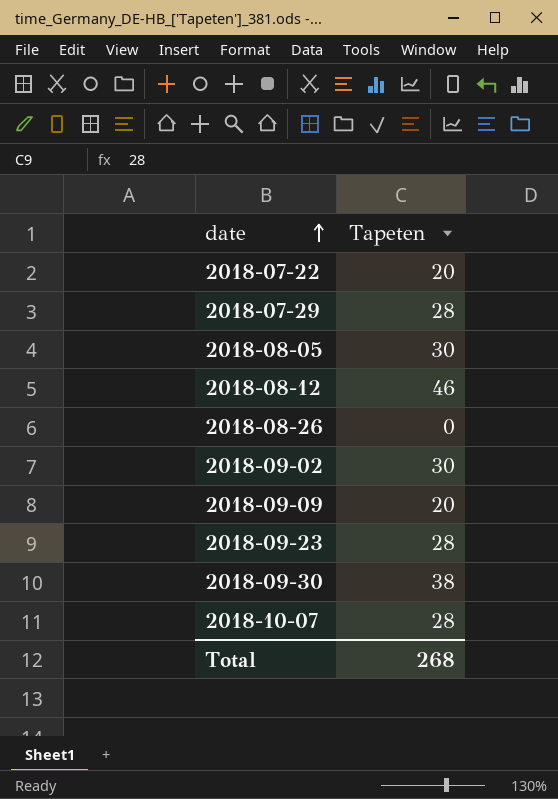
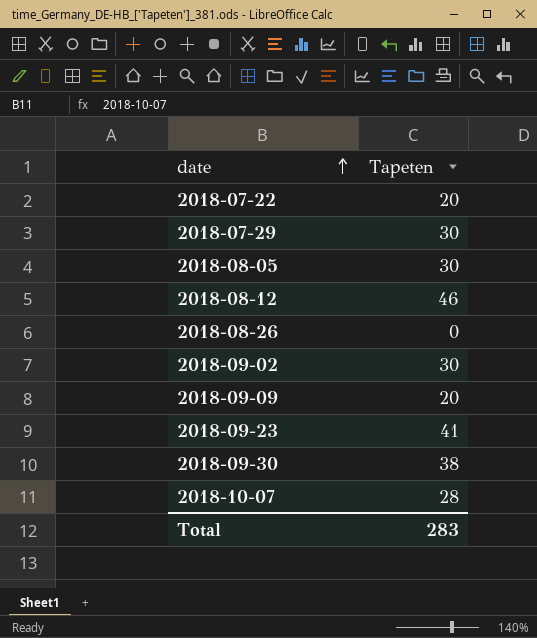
2018-07-29 | Tapeten: 28 -> 30
2018-09-23 | Tapeten: 28 -> 41
Total | Tapeten: 268 -> 283

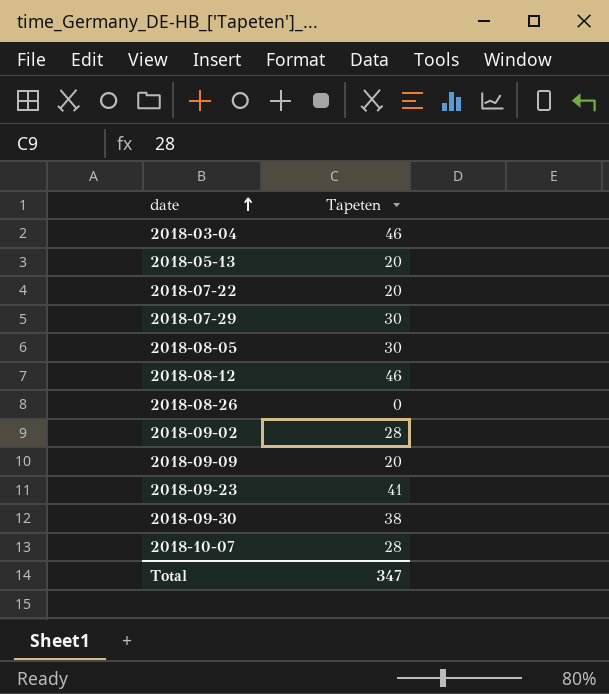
row 2018-03-04: none -> 46
row 2018-05-13: none -> 20
2018-09-02 | Tapeten: 30 -> 28
Total | Tapeten: 283 -> 347

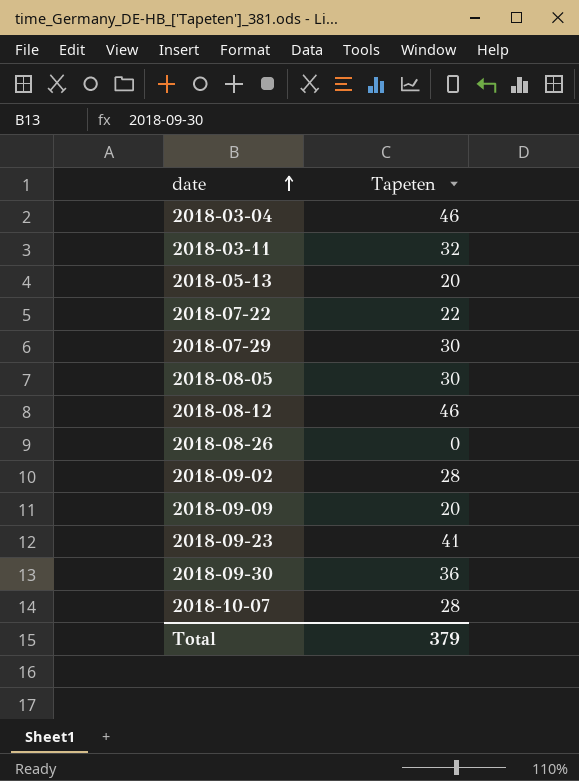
row 2018-03-11: none -> 32
2018-07-22 | Tapeten: 20 -> 22
2018-09-30 | Tapeten: 38 -> 36
Total | Tapeten: 347 -> 379

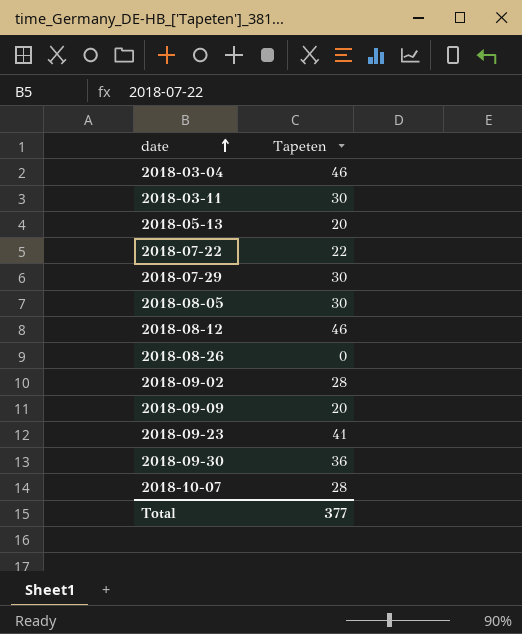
2018-03-11 | Tapeten: 32 -> 30
Total | Tapeten: 379 -> 377

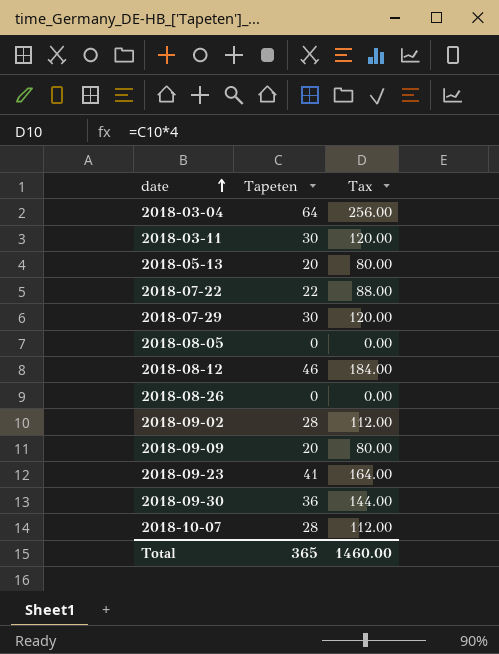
column Tax | formula: none -> [Tapeten] * 4
2018-03-04 | Tapeten: 46 -> 64
2018-08-05 | Tapeten: 30 -> 0
Total | Tapeten: 377 -> 365

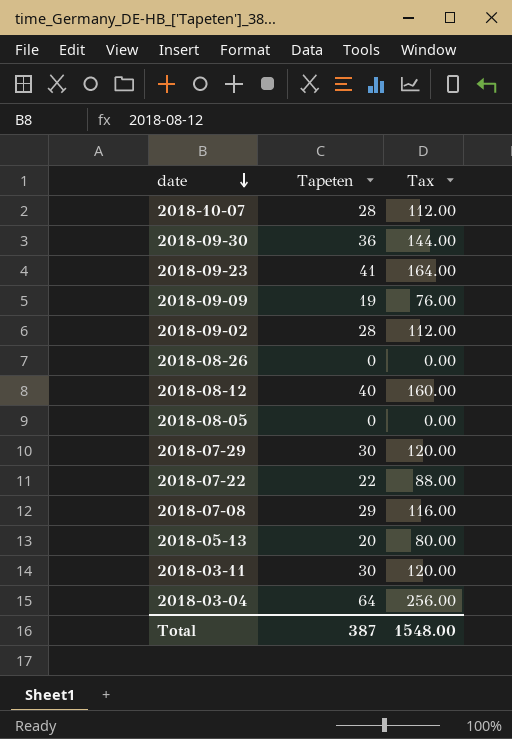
row order: date ascending -> date descending
2018-09-09 | Tapeten: 20 -> 19
2018-09-09 | Tax: 80.00 -> 76.00
2018-08-12 | Tapeten: 46 -> 40
2018-08-12 | Tax: 184.00 -> 160.00
row 2018-07-08: none -> 29 | 116.00
Total | Tapeten: 365 -> 387
Total | Tax: 1460.00 -> 1548.00

